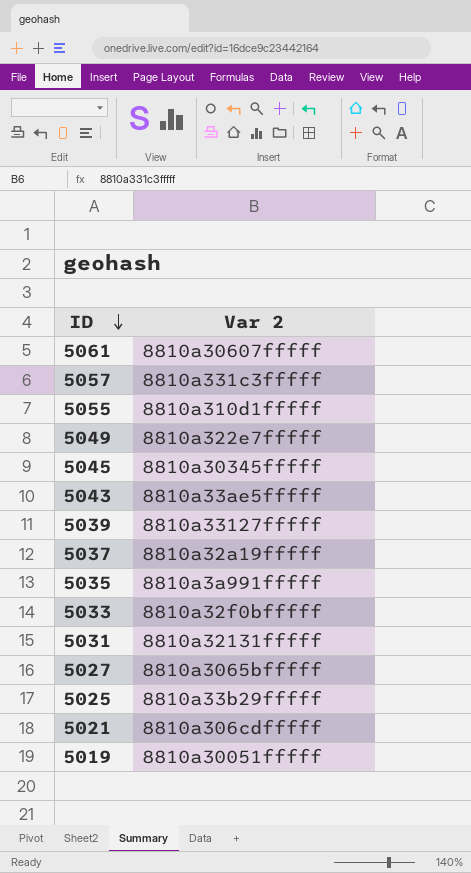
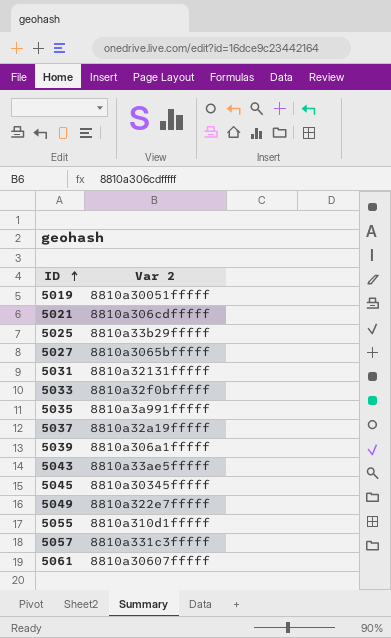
row order: ID descending -> ID ascending
5039 | Var 2: 8810a33127fffff -> 8810a306a1fffff

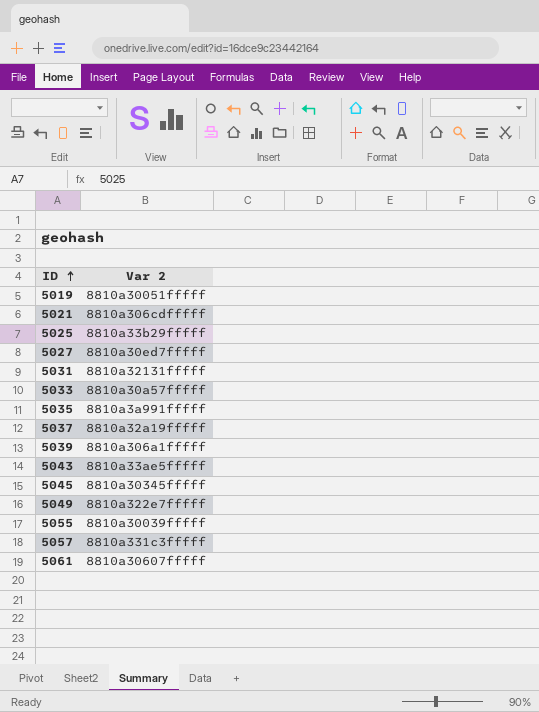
5027 | Var 2: 8810a3065bfffff -> 8810a30ed7fffff
5033 | Var 2: 8810a32f0bfffff -> 8810a30a57fffff
5055 | Var 2: 8810a310d1fffff -> 8810a30039fffff

